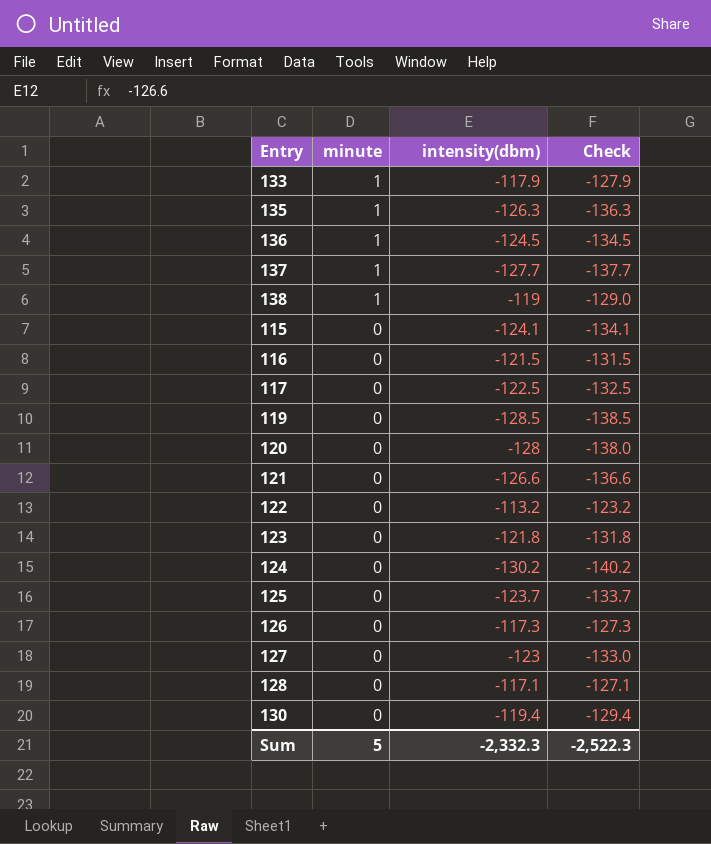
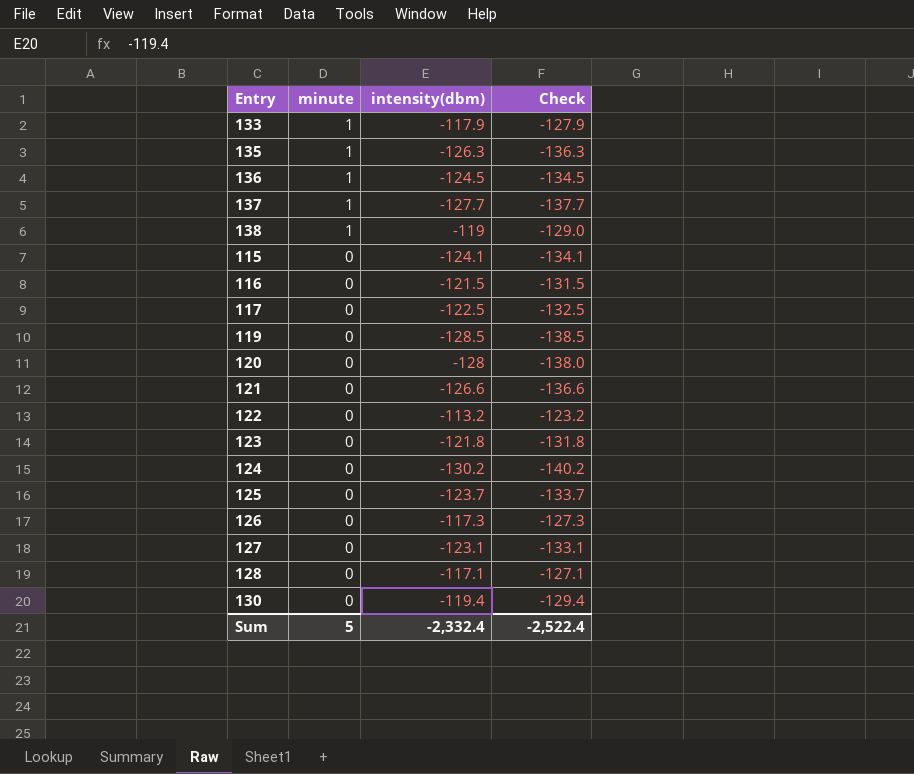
127 | intensity(dbm): -123 -> -123.1
127 | Check: -133.0 -> -133.1
Sum | intensity(dbm): -2,332.3 -> -2,332.4
Sum | Check: -2,522.3 -> -2,522.4

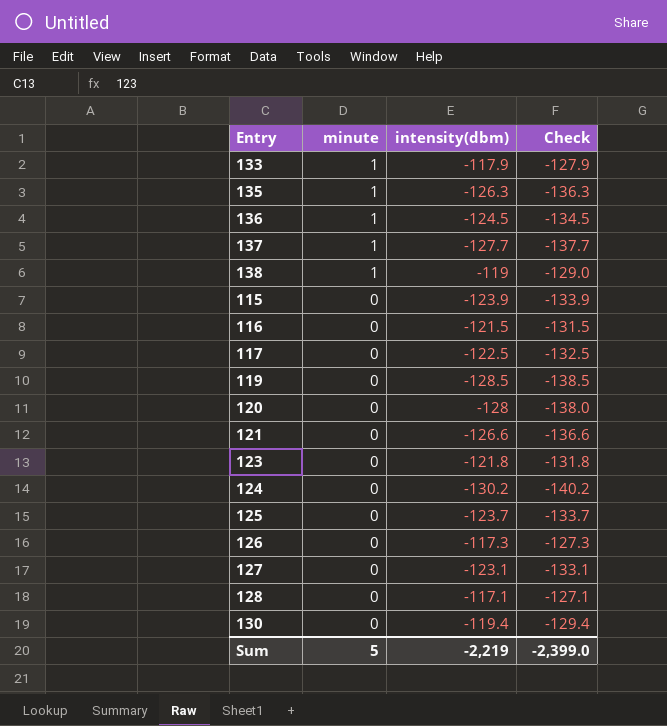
row 122: 0 | -113.2 | -123.2 -> none
115 | intensity(dbm): -124.1 -> -123.9
115 | Check: -134.1 -> -133.9
Sum | intensity(dbm): -2,332.4 -> -2,219
Sum | Check: -2,522.4 -> -2,399.0

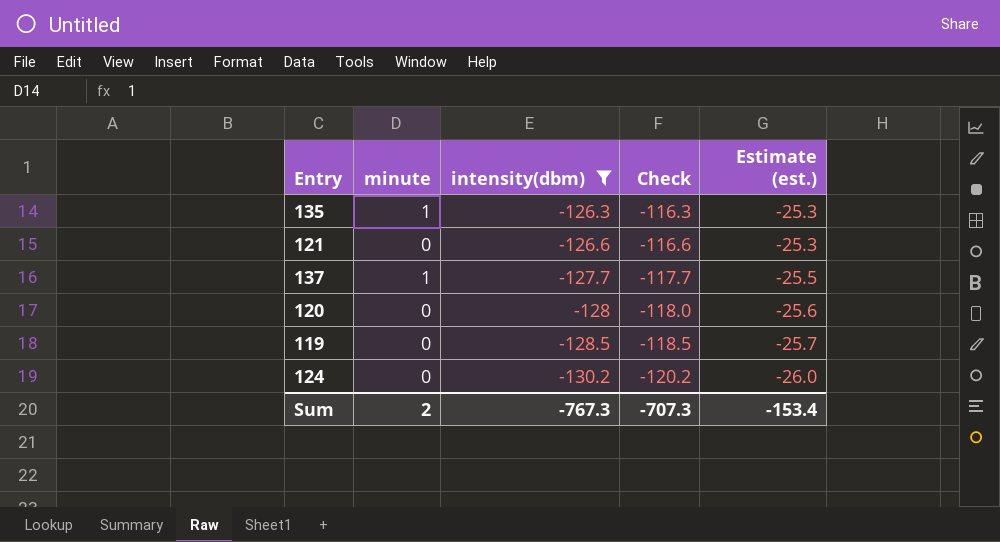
filter: none -> intensity(dbm) <= -126.3
row order: minute descending -> intensity(dbm) descending
column Check | formula: [intensity(dbm)] - 10 -> [intensity(dbm)] + 10
column Estimate (est.) | formula: none -> [intensity(dbm)] * 0.2
Sum | minute: 5 -> 2
Sum | intensity(dbm): -2,219 -> -767.3
Sum | Check: -2,399.0 -> -707.3

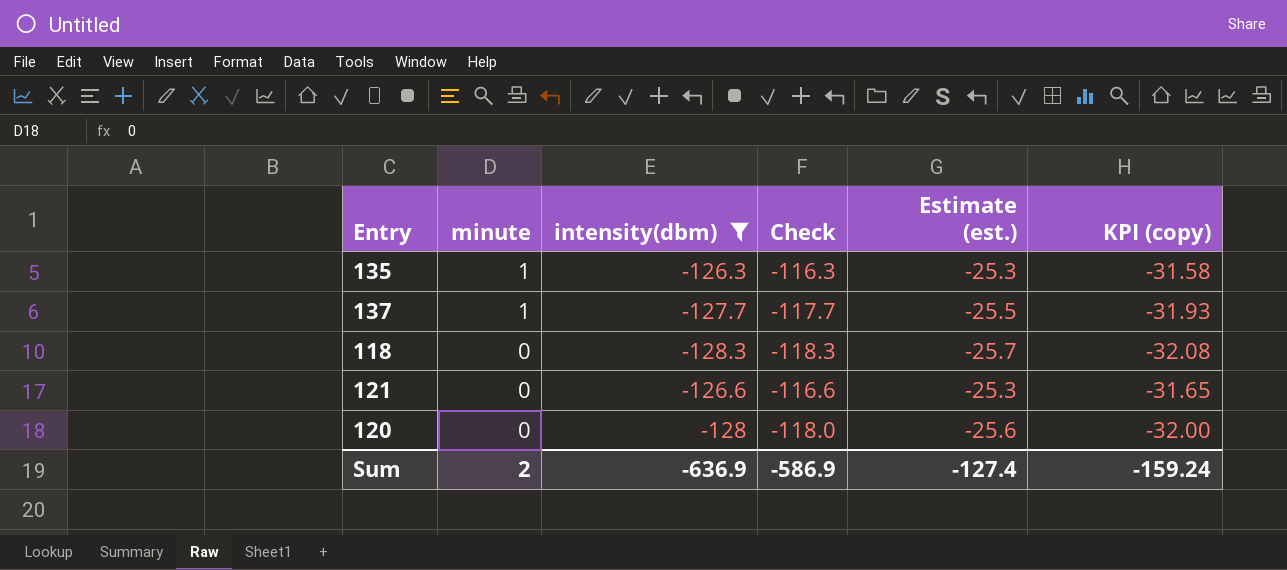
row order: intensity(dbm) descending -> minute descending
column KPI (copy) | formula: none -> [intensity(dbm)] * 0.25
row 119: 0 | -128.5 | -118.5 | -25.7 -> none
row 124: 0 | -130.2 | -120.2 | -26.0 -> none
row 118: none -> 0 | -128.3 | -118.3 | -25.7 | -32.08
Sum | intensity(dbm): -767.3 -> -636.9
Sum | Check: -707.3 -> -586.9
Sum | Estimate (est.): -153.4 -> -127.4

